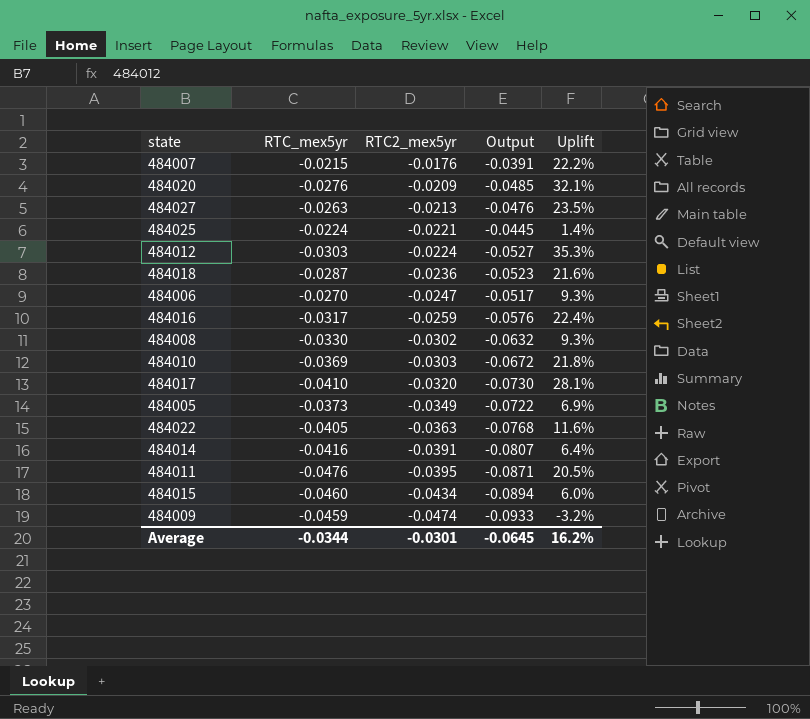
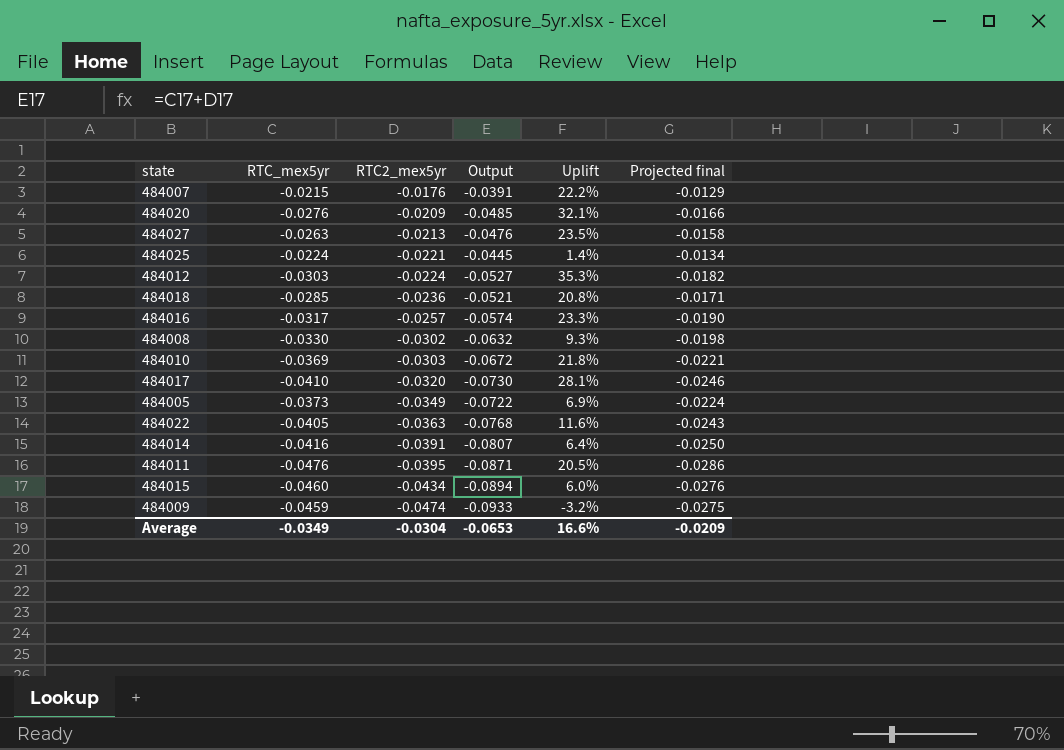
column Projected final | formula: none -> [RTC_mex5yr] * 0.6
row 484006: -0.0270 | -0.0247 | -0.0517 | 9.3% -> none
484018 | RTC_mex5yr: -0.0287 -> -0.0285
484018 | Output: -0.0523 -> -0.0521
484018 | Uplift: 21.6% -> 20.8%
484016 | RTC2_mex5yr: -0.0259 -> -0.0257
484016 | Output: -0.0576 -> -0.0574
484016 | Uplift: 22.4% -> 23.3%
Average | RTC_mex5yr: -0.0344 -> -0.0349
Average | RTC2_mex5yr: -0.0301 -> -0.0304
Average | Output: -0.0645 -> -0.0653
Average | Uplift: 16.2% -> 16.6%

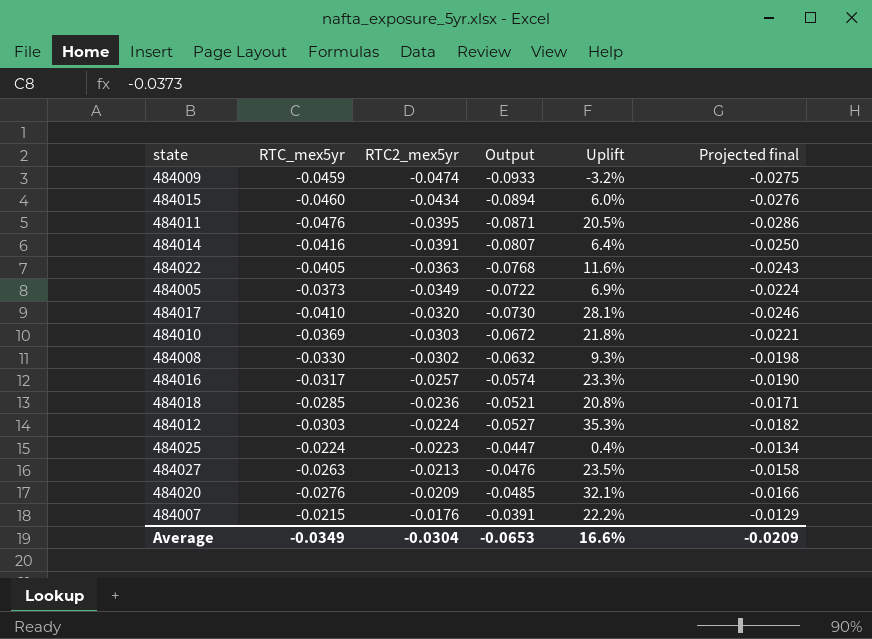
row order: RTC2_mex5yr descending -> RTC2_mex5yr ascending
484025 | RTC2_mex5yr: -0.0221 -> -0.0223
484025 | Output: -0.0445 -> -0.0447
484025 | Uplift: 1.4% -> 0.4%

